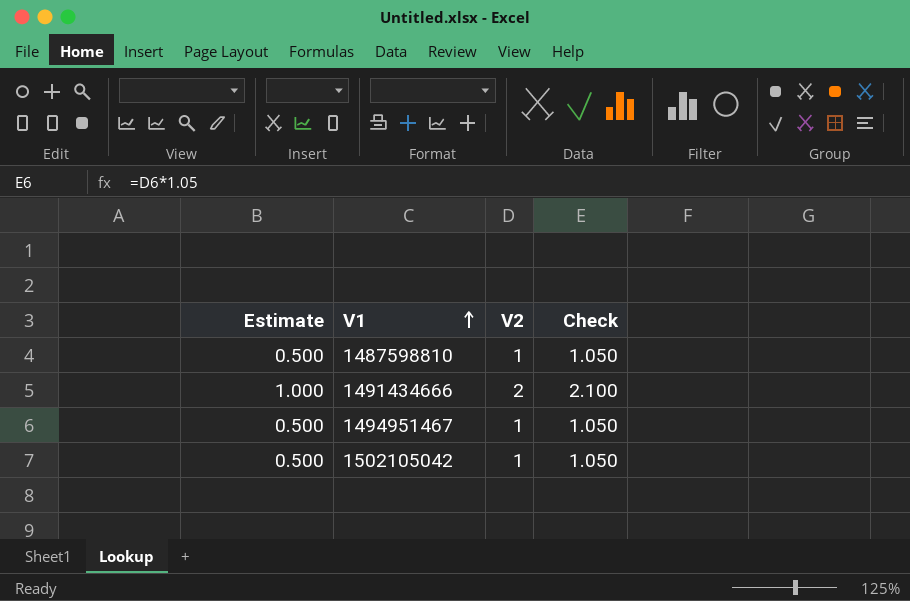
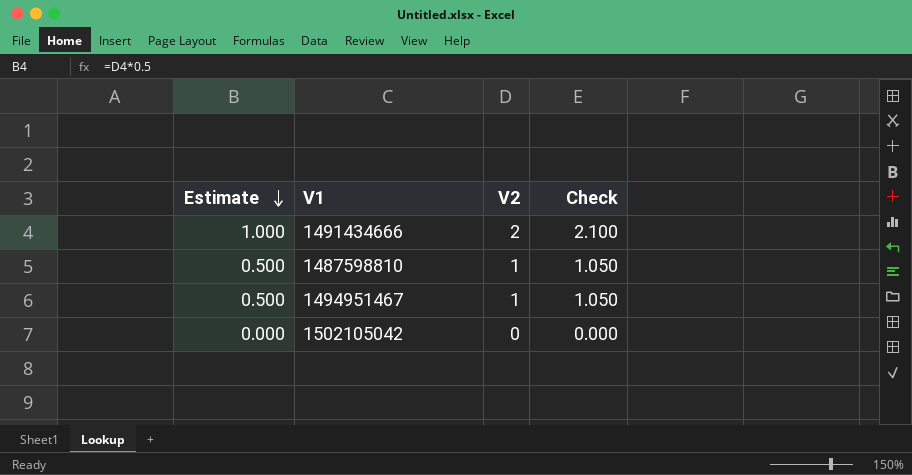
row order: V1 ascending -> Estimate descending
1502105042 | Estimate: 0.500 -> 0.000
1502105042 | V2: 1 -> 0
1502105042 | Check: 1.050 -> 0.000

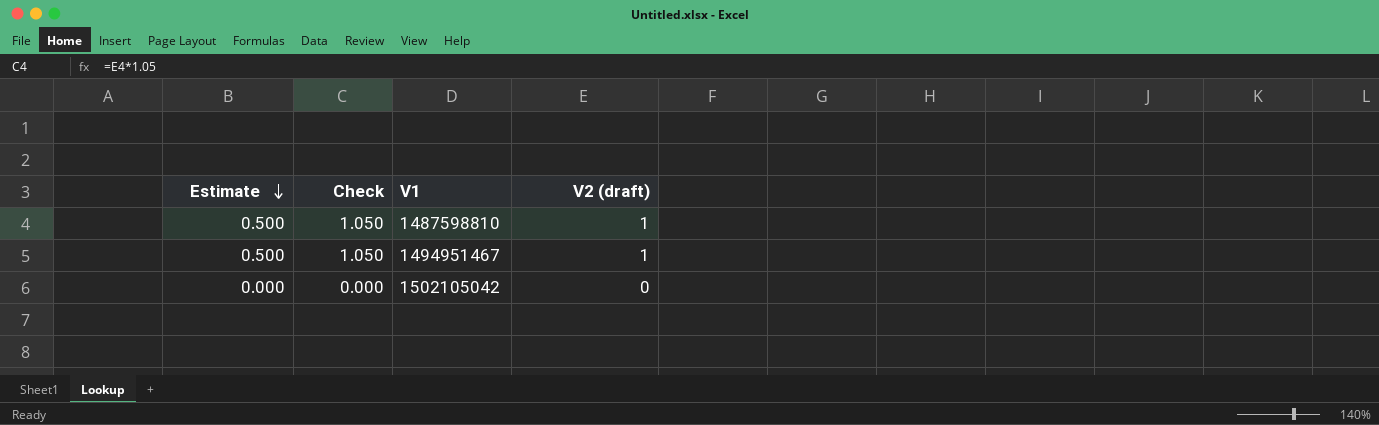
column Check | position: 4 -> 2
column name: V2 -> V2 (draft)
row 1491434666: 1.000 | 2 | 2.100 -> none

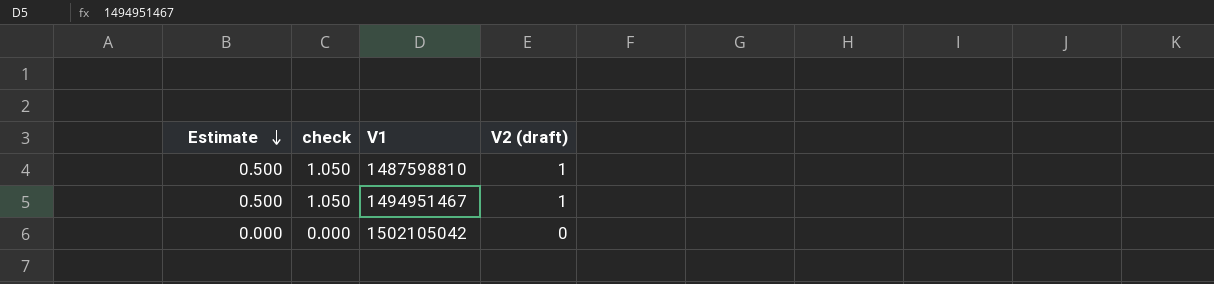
column name: Check -> check

